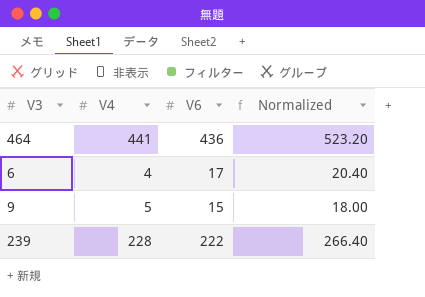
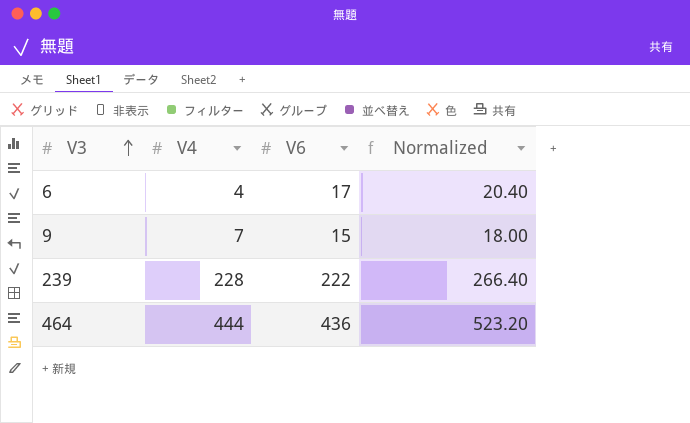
row order: none -> V3 ascending
9 | V4: 5 -> 7
464 | V4: 441 -> 444

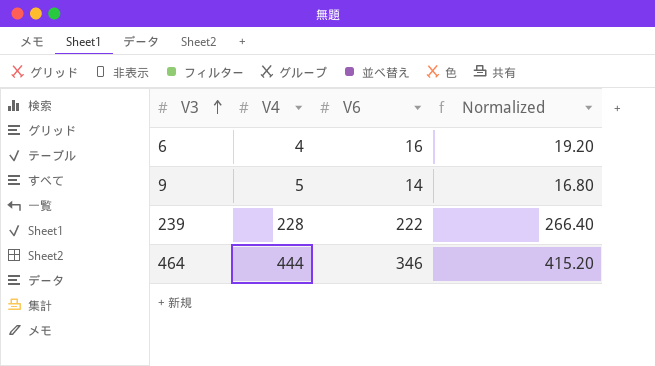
6 | V6: 17 -> 16
6 | Normalized: 20.40 -> 19.20
9 | V4: 7 -> 5
9 | V6: 15 -> 14
9 | Normalized: 18.00 -> 16.80
464 | V6: 436 -> 346
464 | Normalized: 523.20 -> 415.20

